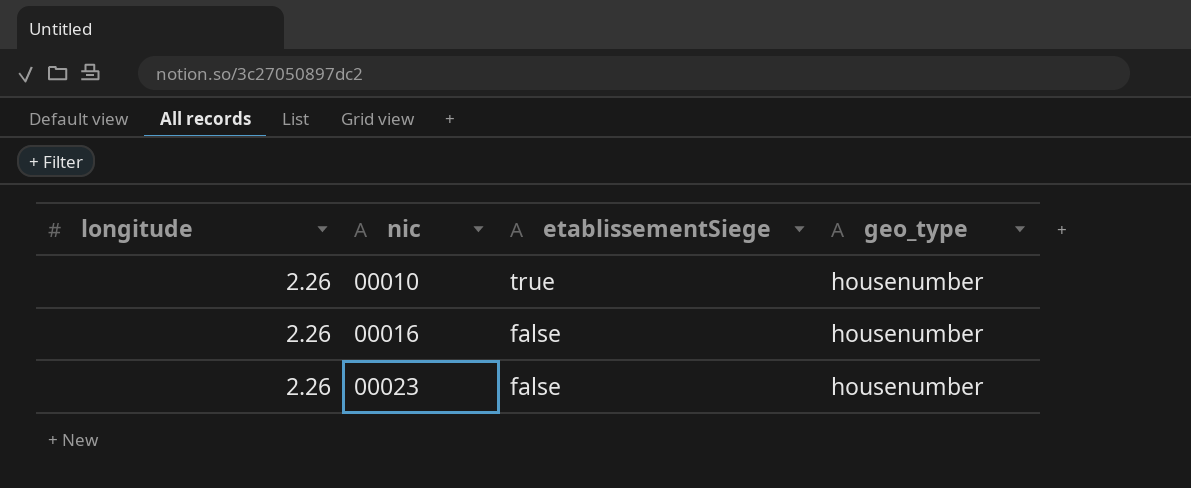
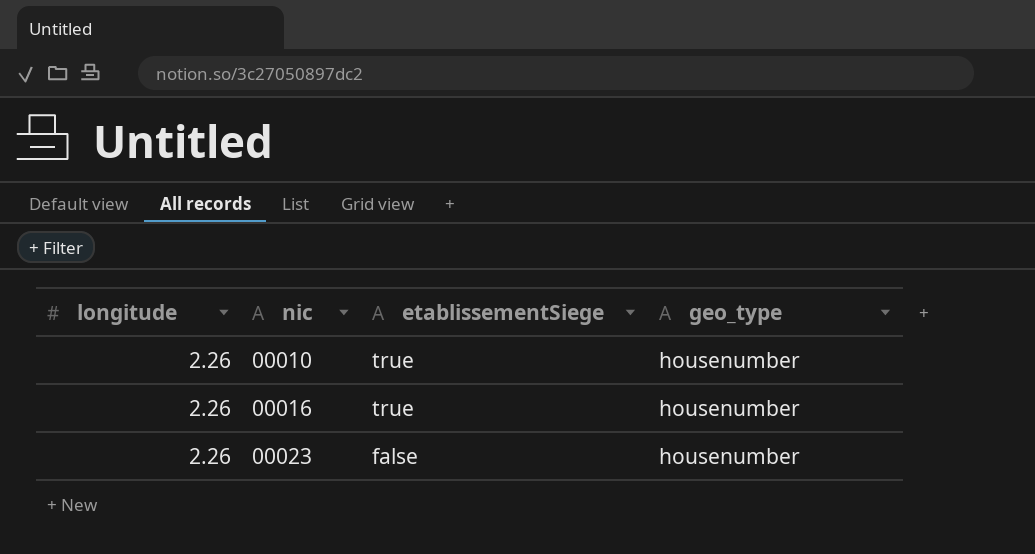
00016 | etablissementSiege: false -> true

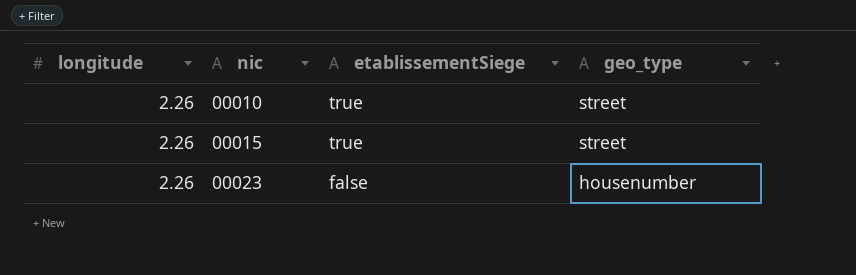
row 00016: 2.26 | true | housenumber -> none
00010 | geo_type: housenumber -> street
row 00015: none -> 2.26 | true | street

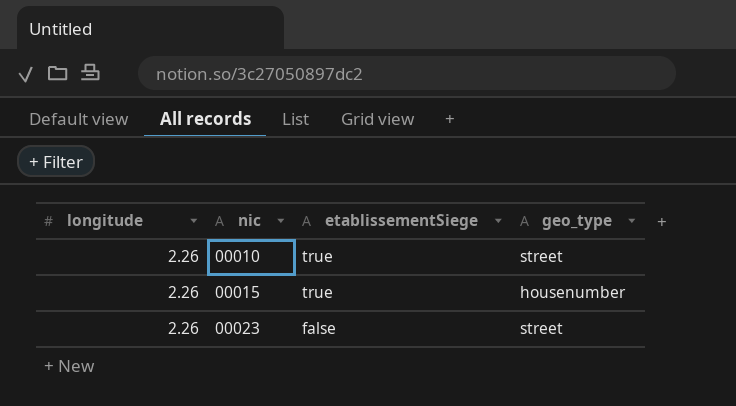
00015 | geo_type: street -> housenumber
00023 | geo_type: housenumber -> street

